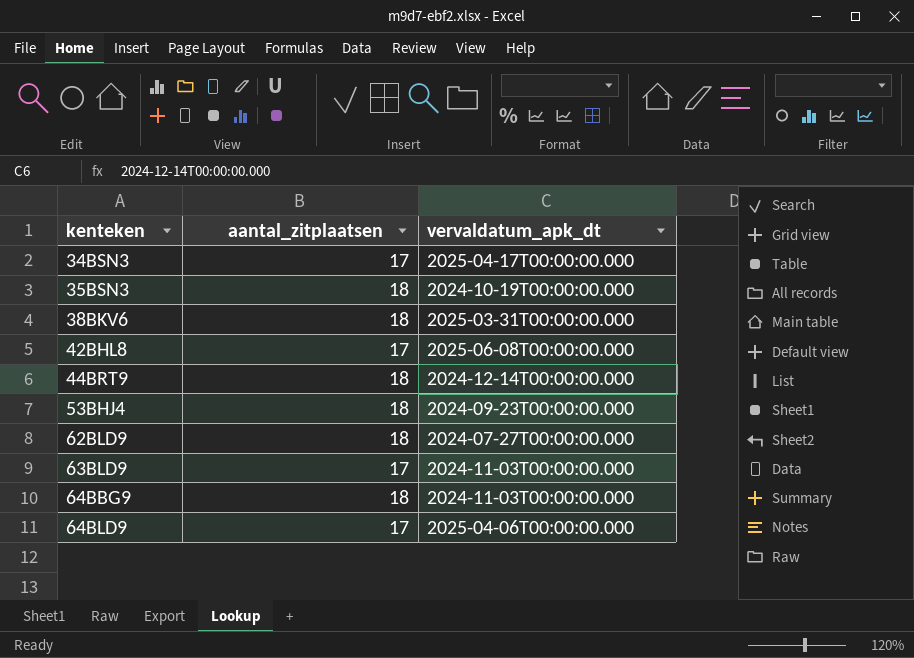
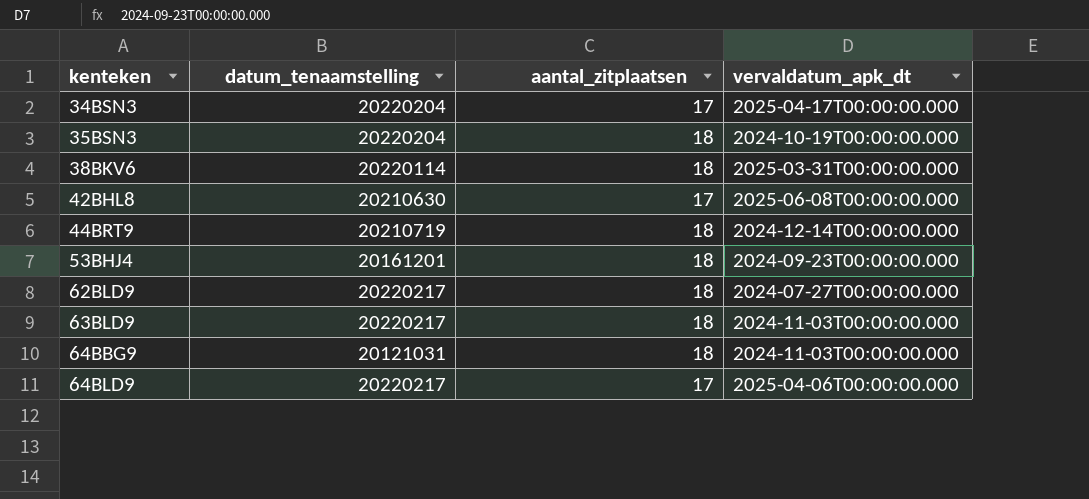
column datum_tenaamstelling | position: none -> 2
63BLD9 | aantal_zitplaatsen: 17 -> 18

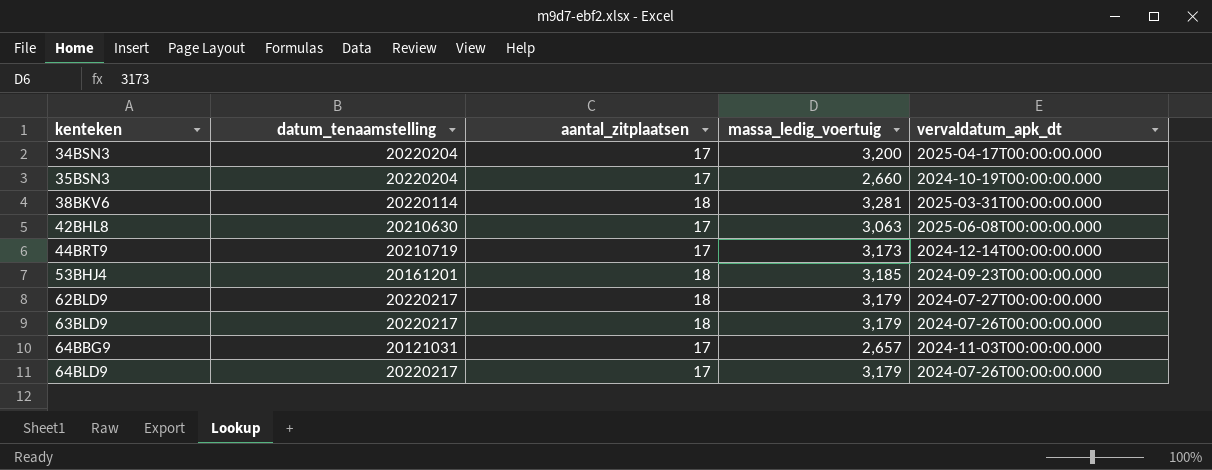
column massa_ledig_voertuig | position: none -> 4
35BSN3 | aantal_zitplaatsen: 18 -> 17
44BRT9 | aantal_zitplaatsen: 18 -> 17
63BLD9 | vervaldatum_apk_dt: 2024-11-03T00:00:00.000 -> 2024-07-26T00:00:00.000
64BBG9 | aantal_zitplaatsen: 18 -> 17
64BLD9 | vervaldatum_apk_dt: 2025-04-06T00:00:00.000 -> 2024-07-26T00:00:00.000

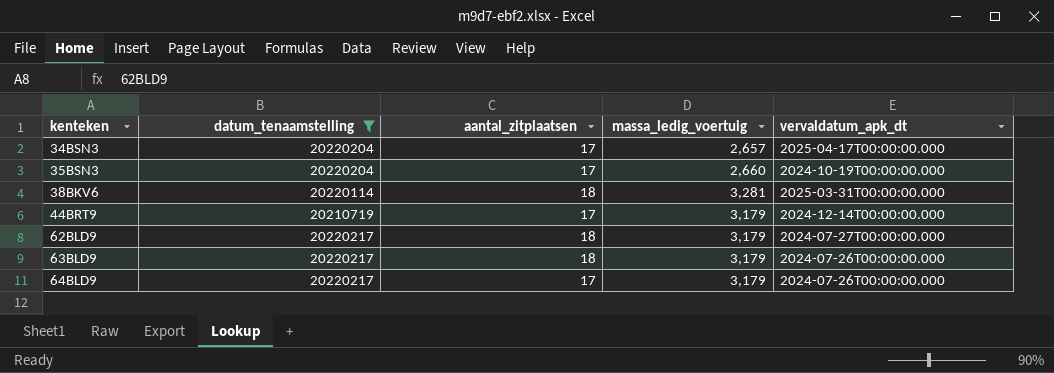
filter: none -> datum_tenaamstelling >= 20210719
34BSN3 | massa_ledig_voertuig: 3,200 -> 2,657
44BRT9 | massa_ledig_voertuig: 3,173 -> 3,179

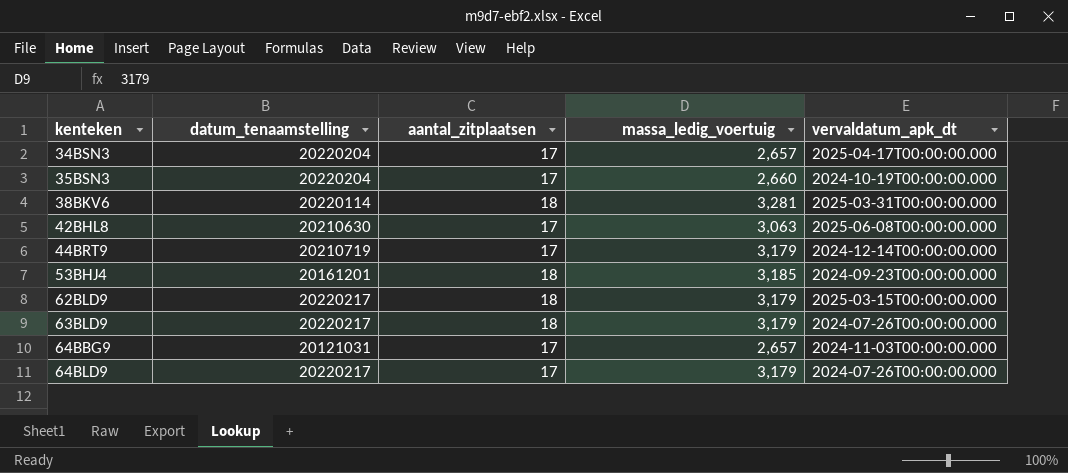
filter: datum_tenaamstelling >= 20210719 -> none
62BLD9 | vervaldatum_apk_dt: 2024-07-27T00:00:00.000 -> 2025-03-15T00:00:00.000

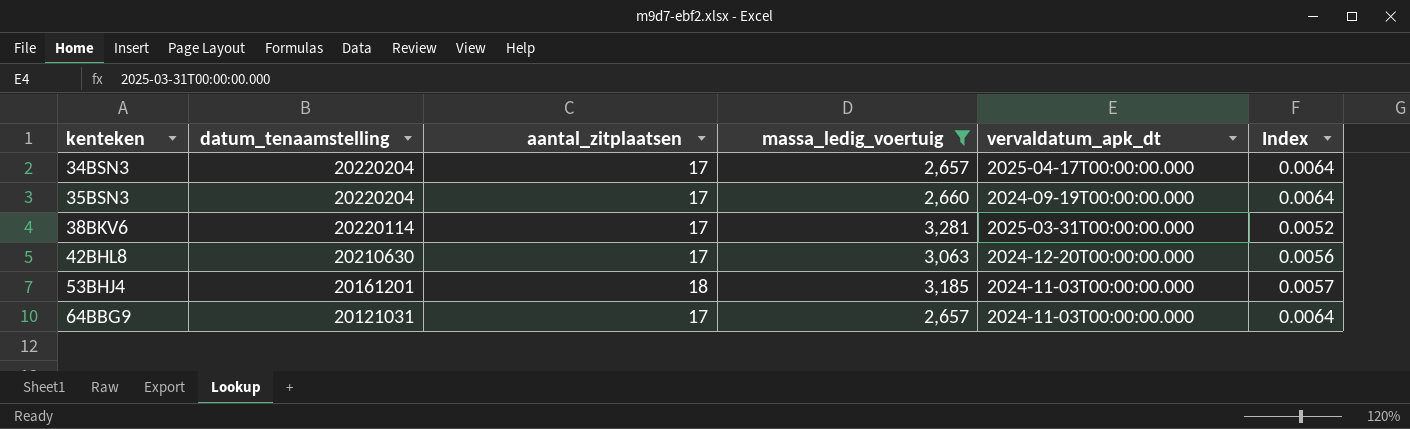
filter: none -> massa_ledig_voertuig != 3,179
column Index | formula: none -> [aantal_zitplaatsen] / [massa_ledig_voertuig]
35BSN3 | vervaldatum_apk_dt: 2024-10-19T00:00:00.000 -> 2024-09-19T00:00:00.000
38BKV6 | aantal_zitplaatsen: 18 -> 17
42BHL8 | vervaldatum_apk_dt: 2025-06-08T00:00:00.000 -> 2024-12-20T00:00:00.000
53BHJ4 | vervaldatum_apk_dt: 2024-09-23T00:00:00.000 -> 2024-11-03T00:00:00.000

